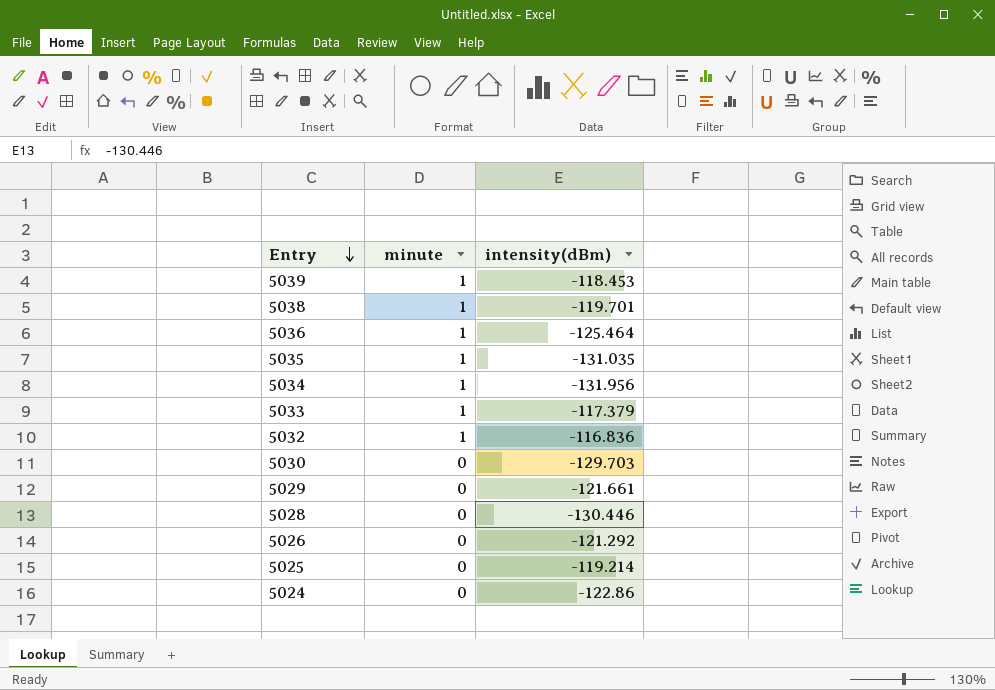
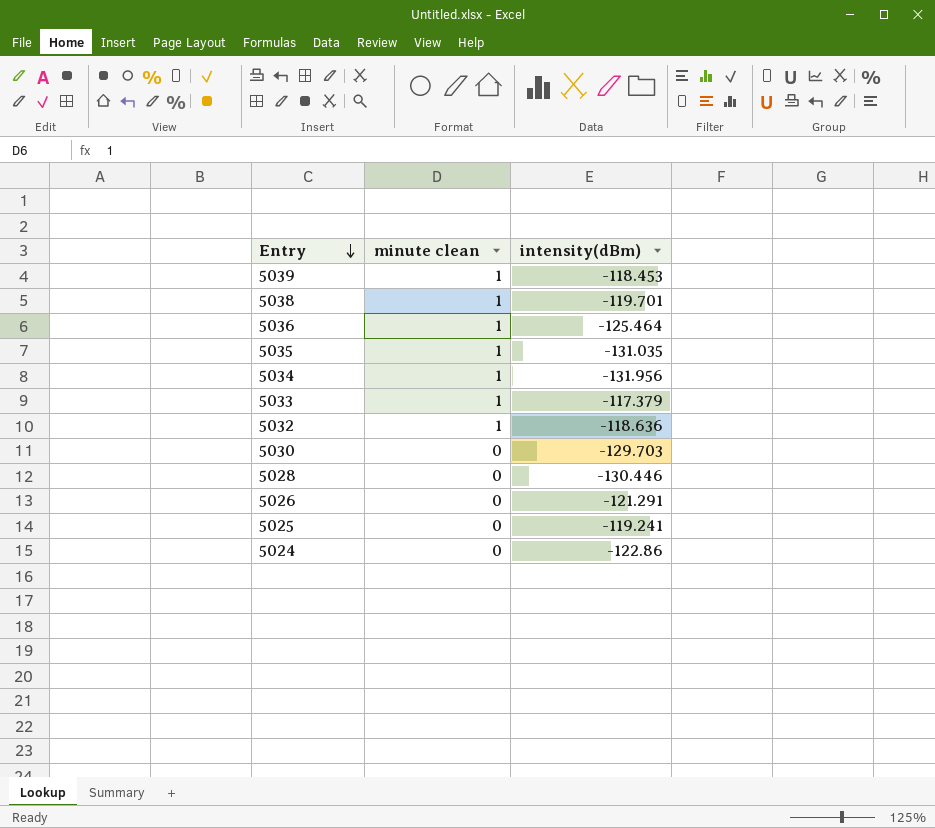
column name: minute -> minute clean
row 5029: 0 | -121.661 -> none
5032 | intensity(dBm): -116.836 -> -118.636
5026 | intensity(dBm): -121.292 -> -121.291
5025 | intensity(dBm): -119.214 -> -119.241

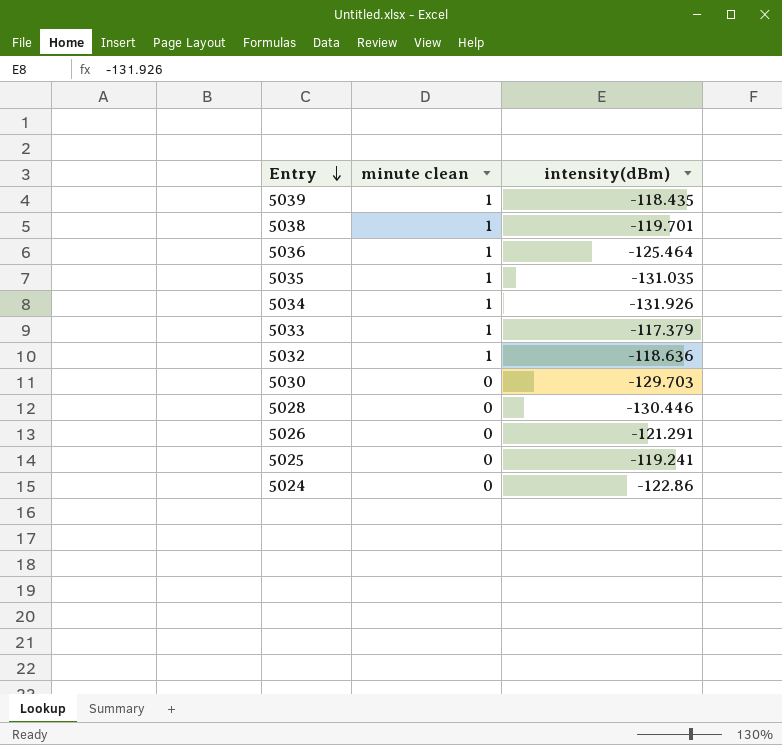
5039 | intensity(dBm): -118.453 -> -118.435
5034 | intensity(dBm): -131.956 -> -131.926

